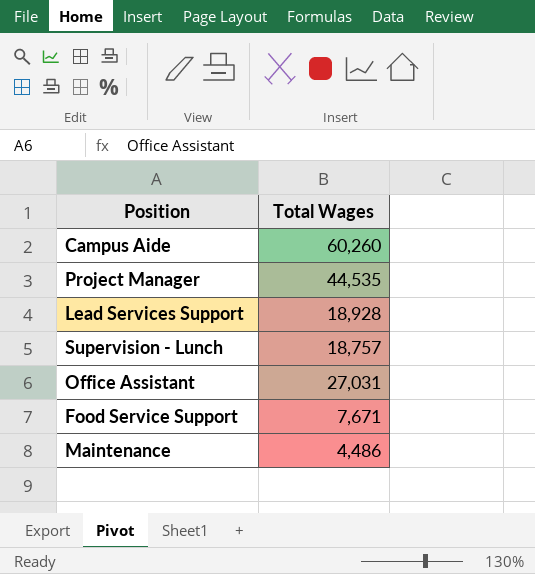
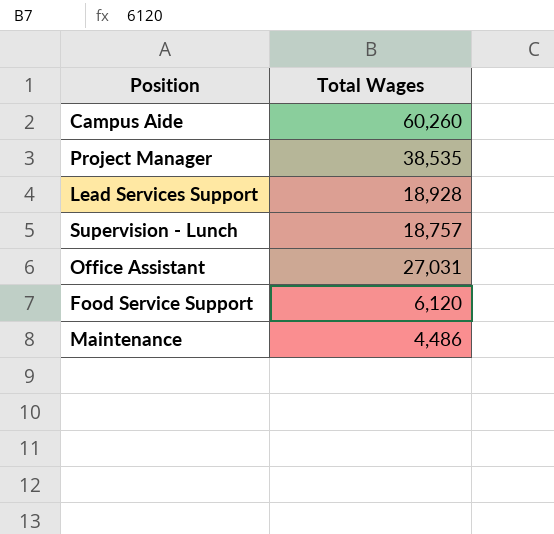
Project Manager | Total Wages: 44,535 -> 38,535
Food Service Support | Total Wages: 7,671 -> 6,120

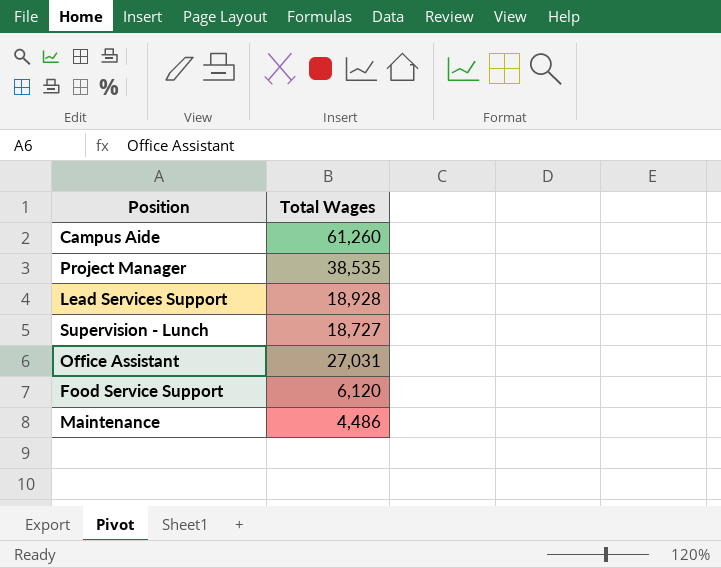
Campus Aide | Total Wages: 60,260 -> 61,260
Supervision - Lunch | Total Wages: 18,757 -> 18,727

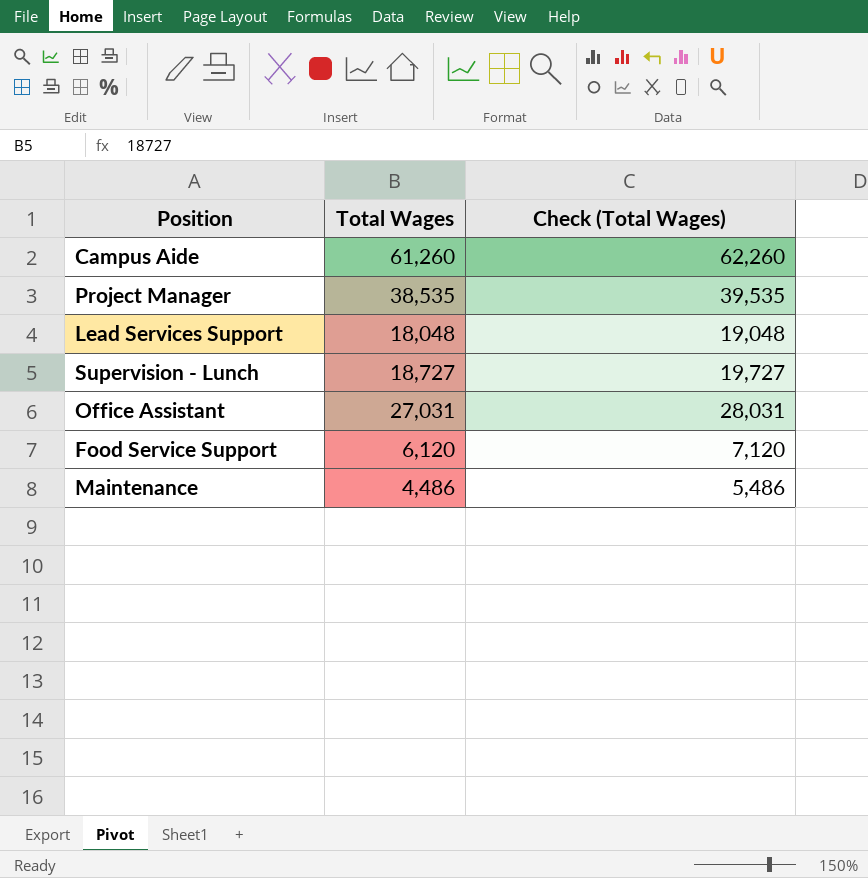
column Check (Total Wages) | formula: none -> [Total Wages] + 1000
Lead Services Support | Total Wages: 18,928 -> 18,048

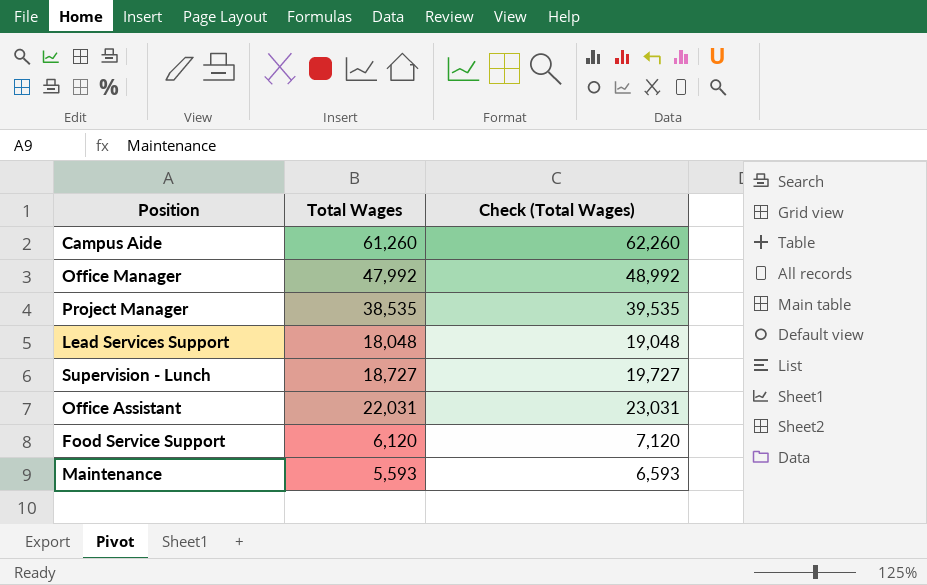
row Office Manager: none -> 47,992 | 48,992
Office Assistant | Total Wages: 27,031 -> 22,031
Office Assistant | Check (Total Wages): 28,031 -> 23,031
Maintenance | Total Wages: 4,486 -> 5,593
Maintenance | Check (Total Wages): 5,486 -> 6,593

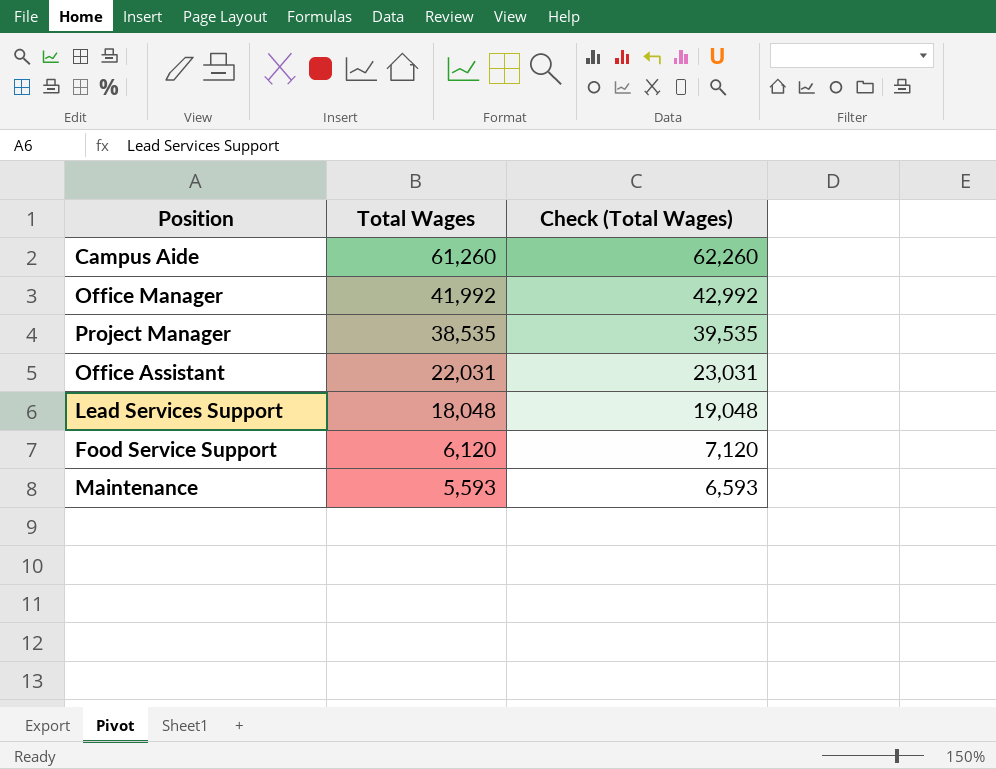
row order: none -> Total Wages descending
row Supervision - Lunch: 18,727 | 19,727 -> none
Office Manager | Total Wages: 47,992 -> 41,992
Office Manager | Check (Total Wages): 48,992 -> 42,992

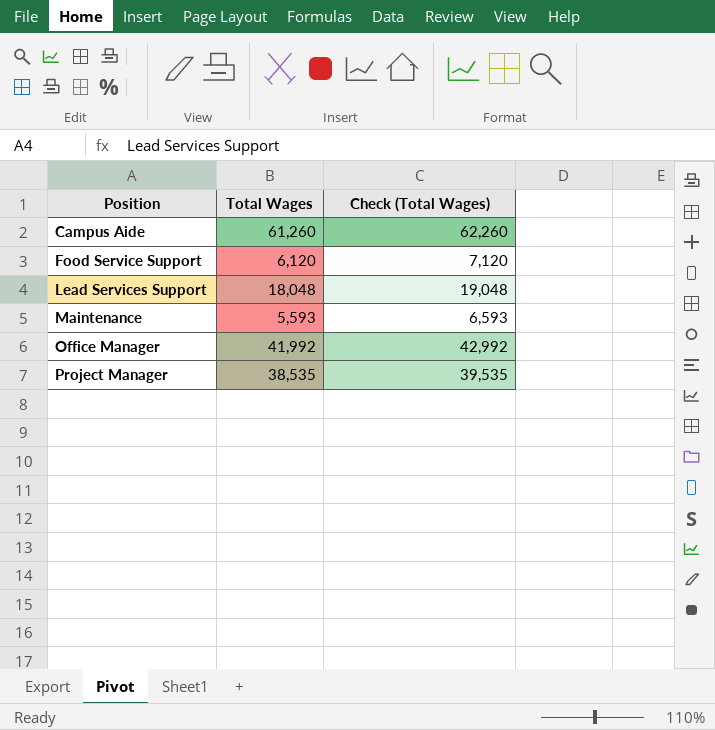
row order: Total Wages descending -> Position ascending
row Office Assistant: 22,031 | 23,031 -> none

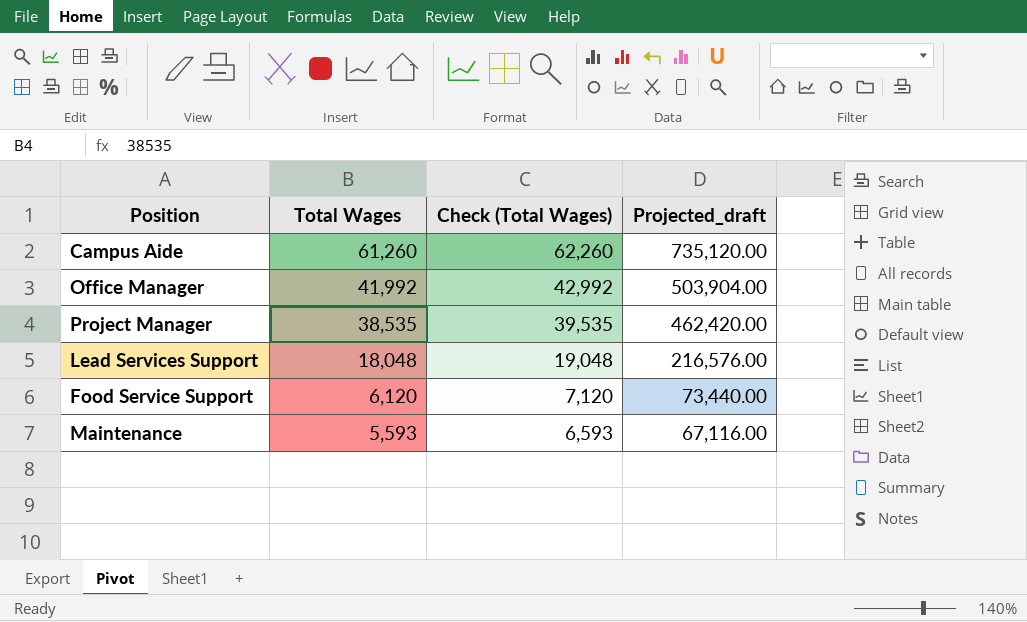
row order: Position ascending -> Total Wages descending
column Projected_draft | formula: none -> [Total Wages] * 12

